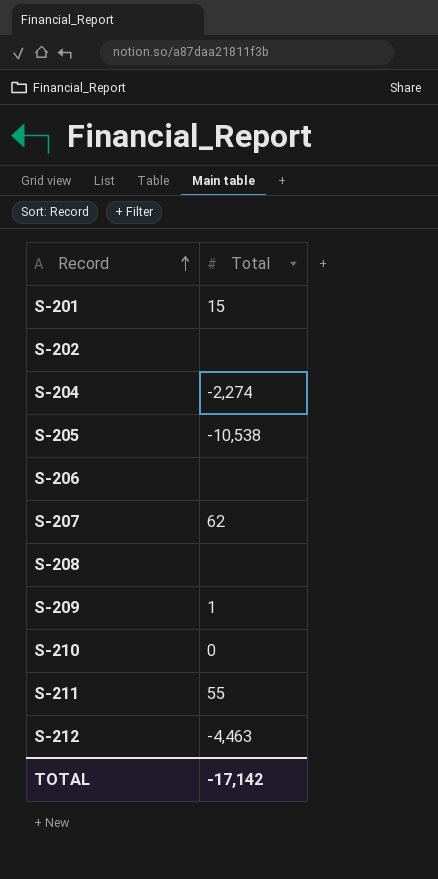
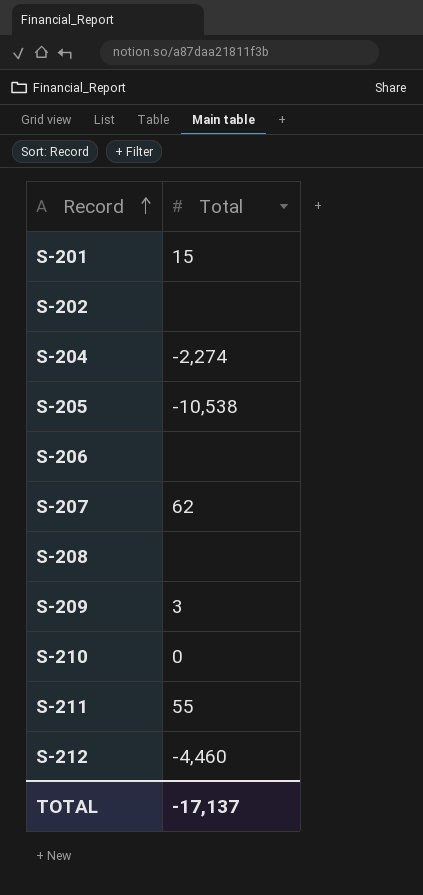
S-209 | Total: 1 -> 3
S-212 | Total: -4,463 -> -4,460
TOTAL | Total: -17,142 -> -17,137

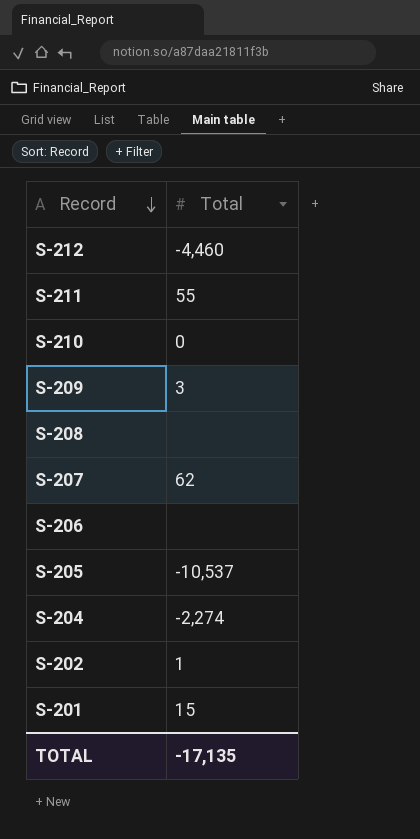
row order: Record ascending -> Record descending
S-205 | Total: -10,538 -> -10,537
S-202 | Total: none -> 1
TOTAL | Total: -17,137 -> -17,135

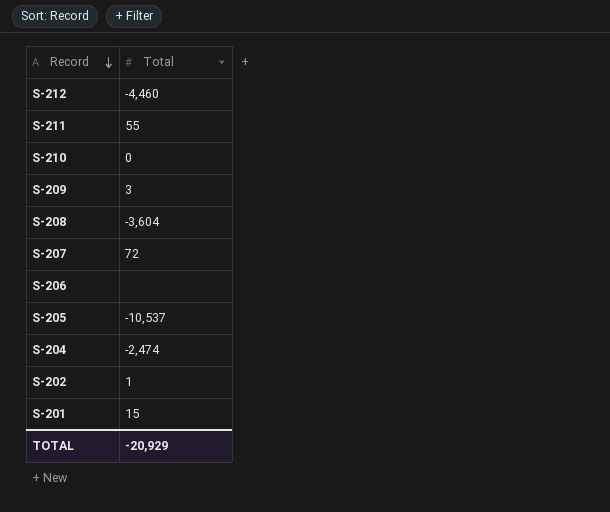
S-208 | Total: none -> -3,604
S-207 | Total: 62 -> 72
S-204 | Total: -2,274 -> -2,474
TOTAL | Total: -17,135 -> -20,929

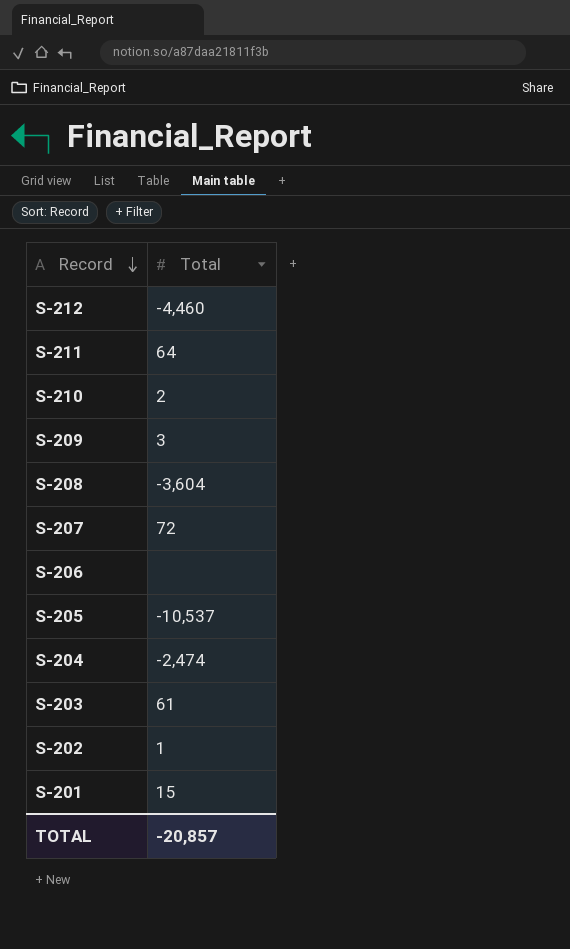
S-211 | Total: 55 -> 64
S-210 | Total: 0 -> 2
row S-203: none -> 61
TOTAL | Total: -20,929 -> -20,857

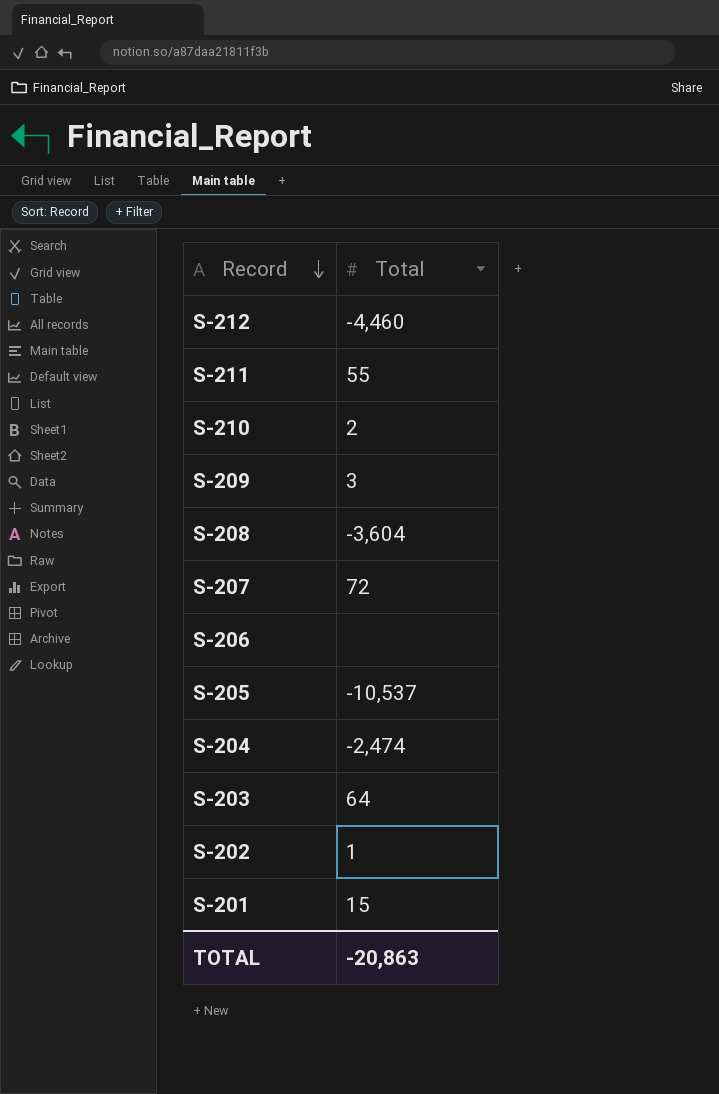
S-211 | Total: 64 -> 55
S-203 | Total: 61 -> 64
TOTAL | Total: -20,857 -> -20,863

